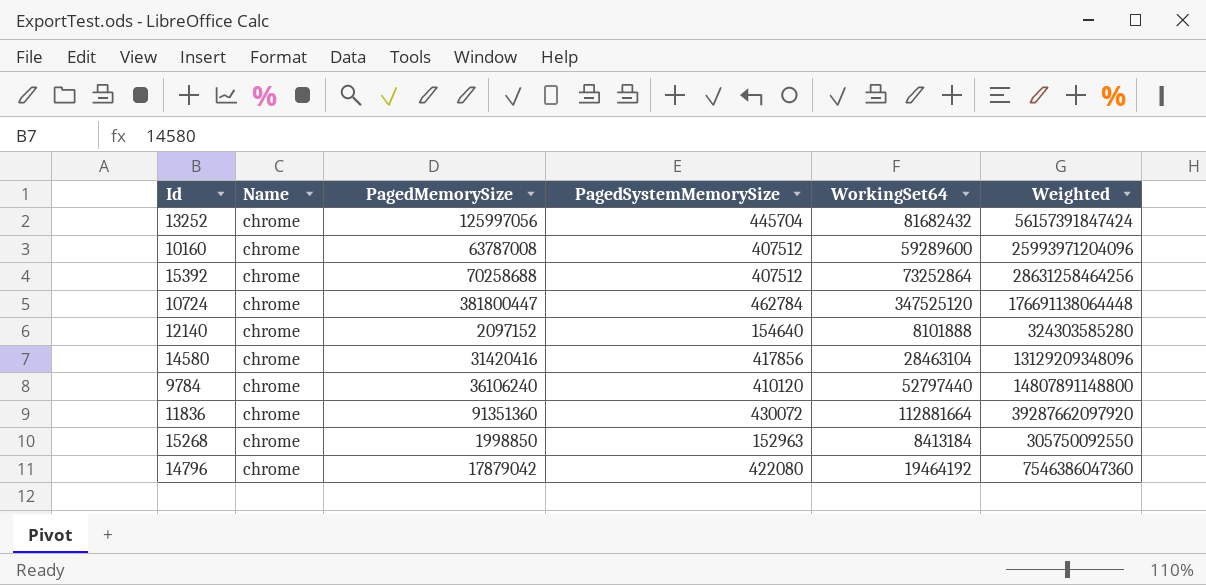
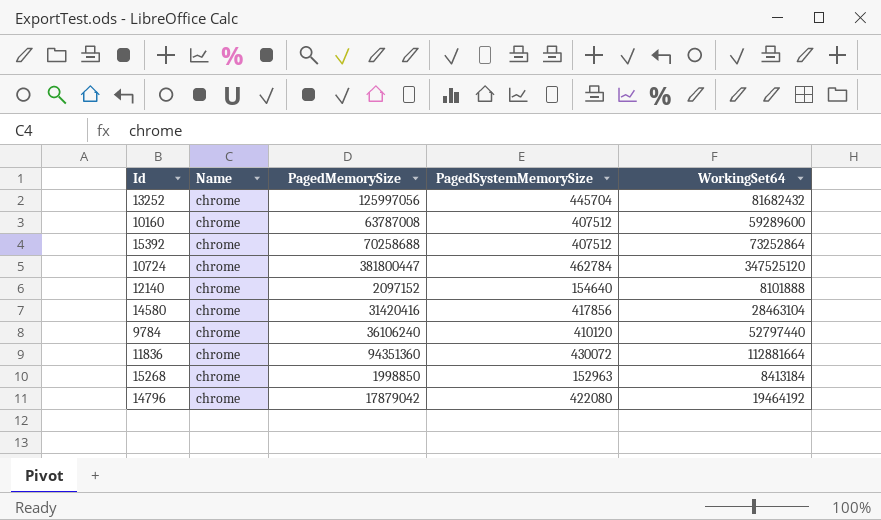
column Weighted | formula: [PagedMemorySize] * [PagedSystemMemorySize] -> none
11836 | PagedMemorySize: 91351360 -> 94351360

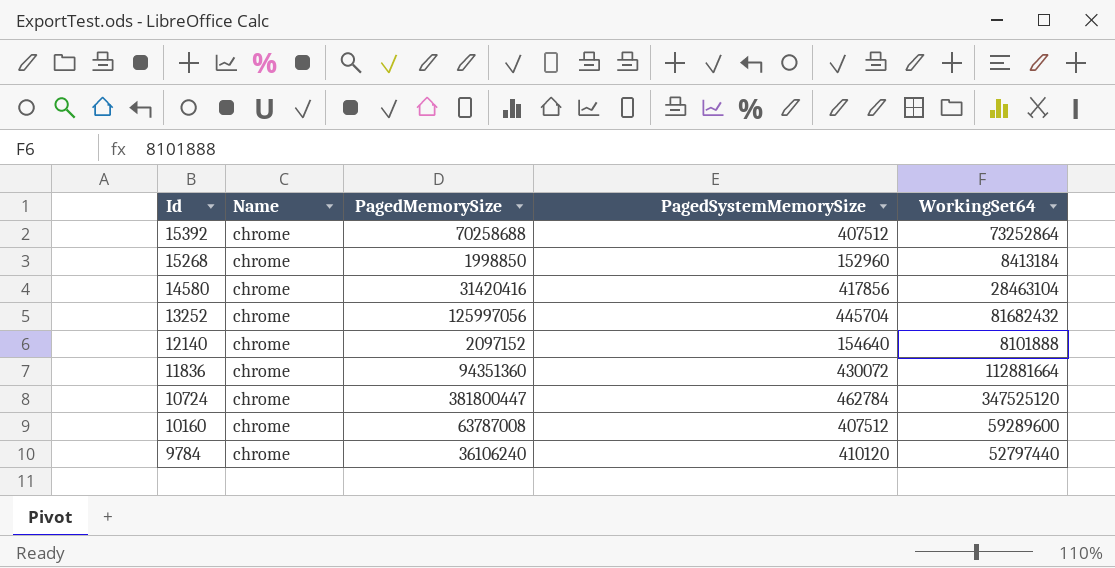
row order: none -> Id descending
row 14796: chrome | 17879042 | 422080 | 19464192 -> none
15268 | PagedSystemMemorySize: 152963 -> 152960

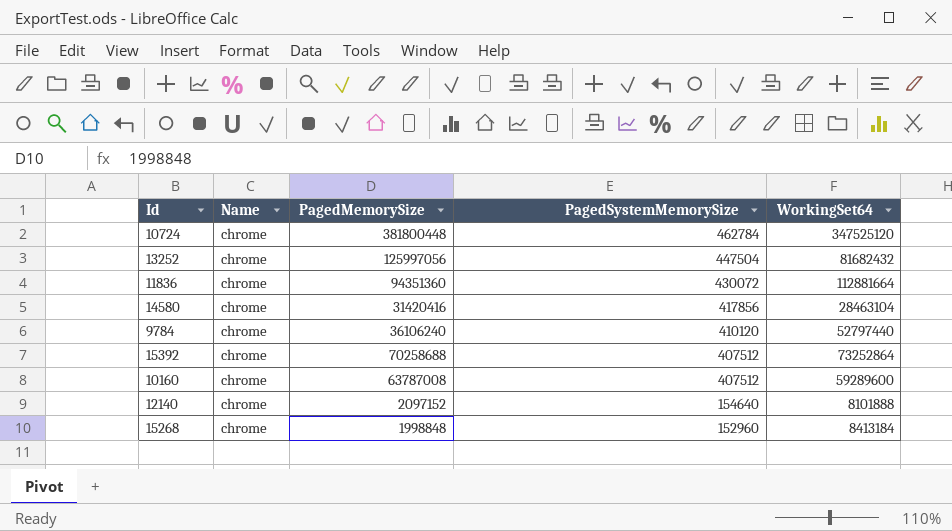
row order: Id descending -> PagedSystemMemorySize descending
10724 | PagedMemorySize: 381800447 -> 381800448
13252 | PagedSystemMemorySize: 445704 -> 447504
15268 | PagedMemorySize: 1998850 -> 1998848

